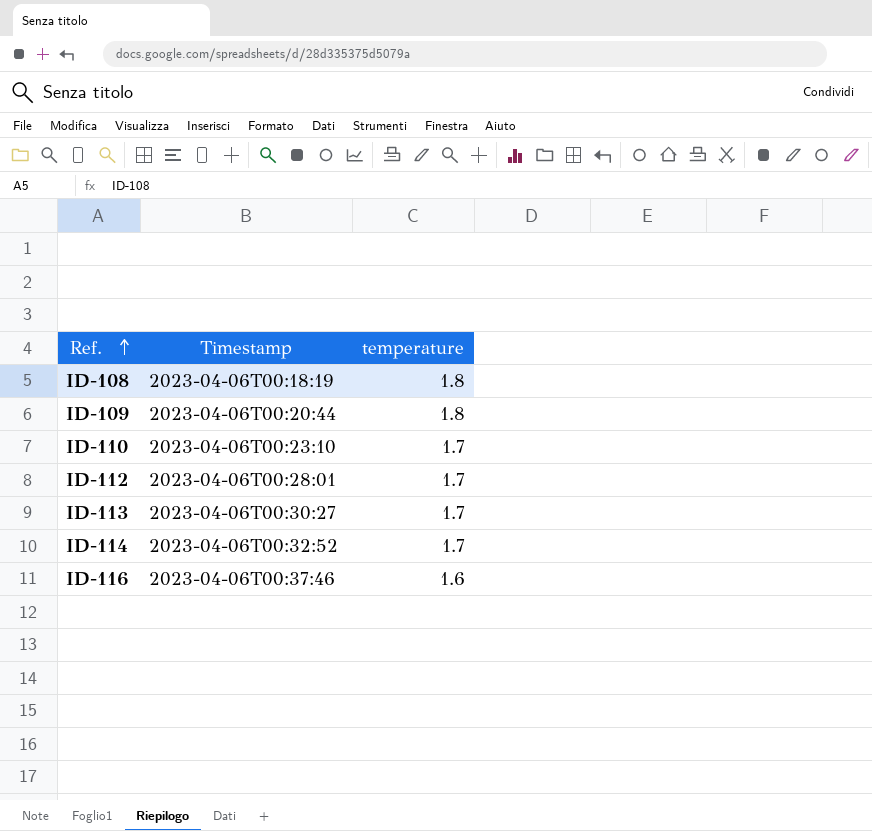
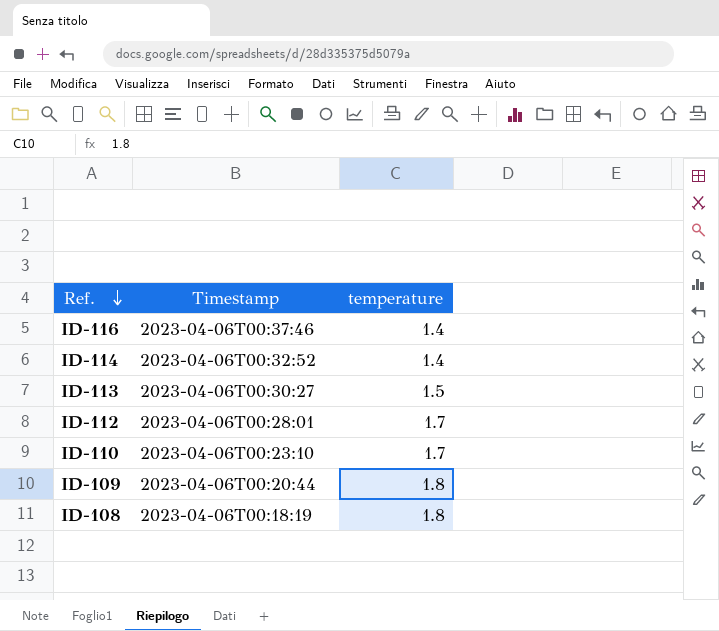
row order: Ref. ascending -> Ref. descending
ID-116 | temperature: 1.6 -> 1.4
ID-114 | temperature: 1.7 -> 1.4
ID-113 | temperature: 1.7 -> 1.5

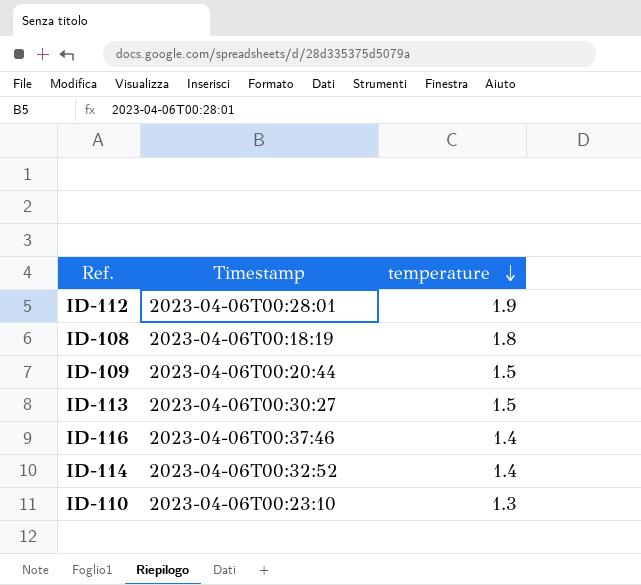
row order: Ref. descending -> temperature descending
ID-112 | temperature: 1.7 -> 1.9
ID-109 | temperature: 1.8 -> 1.5
ID-110 | temperature: 1.7 -> 1.3

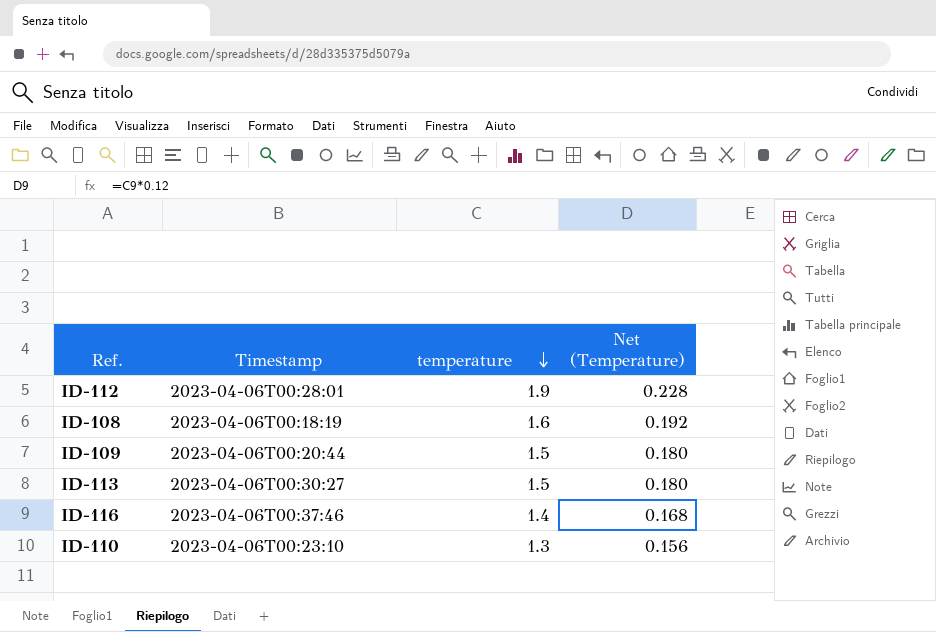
column Net (Temperature) | formula: none -> [temperature] * 0.12
row ID-114: 2023-04-06T00:32:52 | 1.4 -> none
ID-108 | temperature: 1.8 -> 1.6

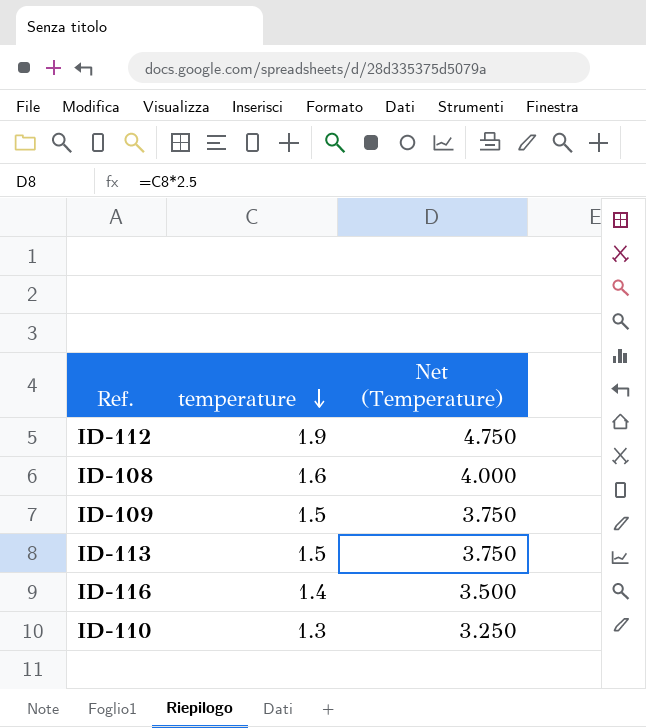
column Timestamp | position: 2 -> none
column Net (Temperature) | formula: [temperature] * 0.12 -> [temperature] * 2.5

